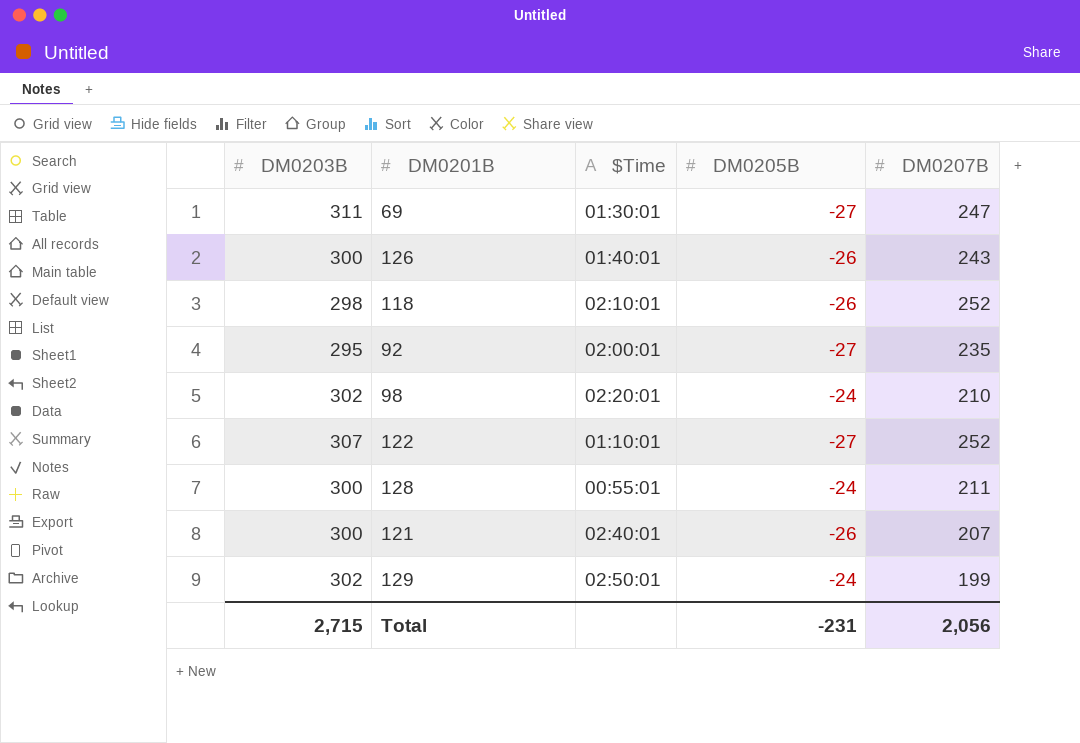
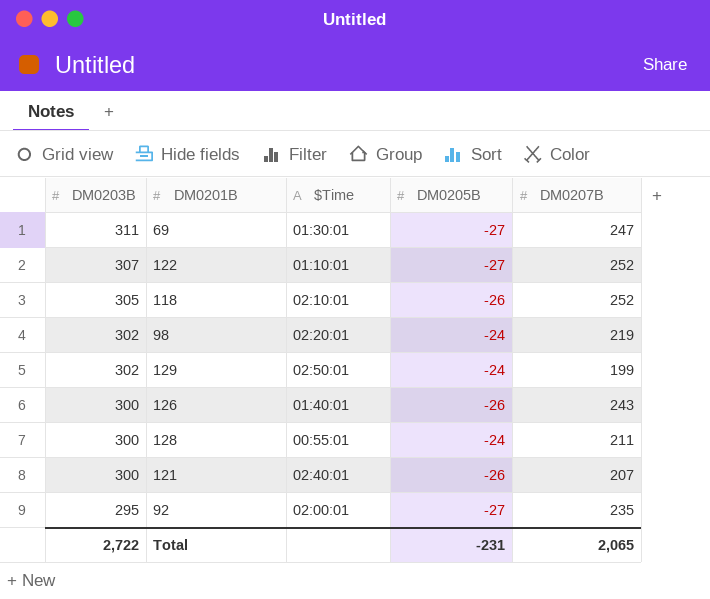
row order: none -> DM0203B descending
118 | DM0203B: 298 -> 305
98 | DM0207B: 210 -> 219
Total | DM0203B: 2,715 -> 2,722
Total | DM0207B: 2,056 -> 2,065

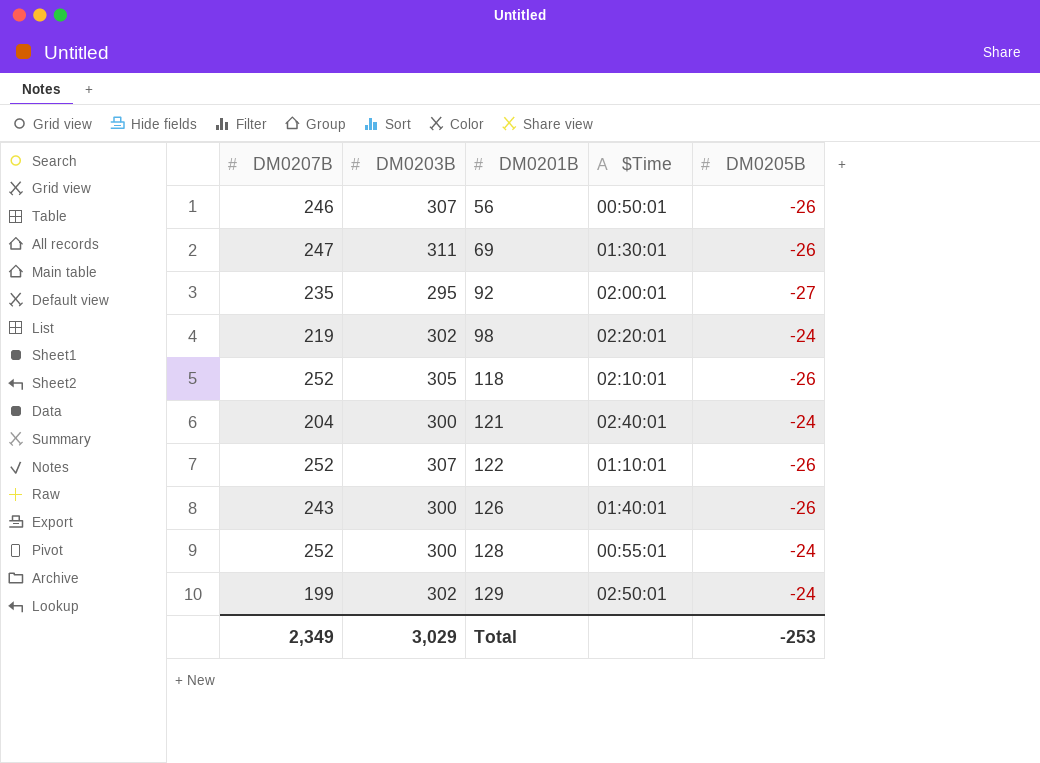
row order: DM0203B descending -> DM0201B ascending
column DM0207B | position: 5 -> 1
row 56: none -> 246 | 307 | 00:50:01 | -26
69 | DM0205B: -27 -> -26
121 | DM0207B: 207 -> 204
121 | DM0205B: -26 -> -24
122 | DM0205B: -27 -> -26
128 | DM0207B: 211 -> 252
Total | DM0207B: 2,065 -> 2,349
Total | DM0203B: 2,722 -> 3,029
Total | DM0205B: -231 -> -253

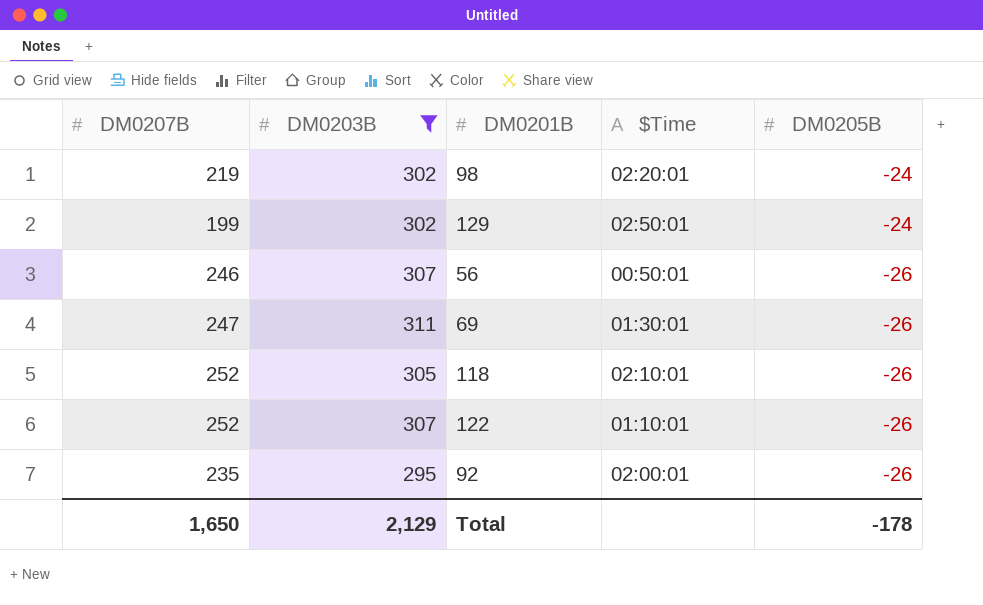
filter: none -> DM0203B != 300
row order: DM0201B ascending -> DM0205B descending
92 | DM0205B: -27 -> -26
Total | DM0207B: 2,349 -> 1,650
Total | DM0203B: 3,029 -> 2,129
Total | DM0205B: -253 -> -178

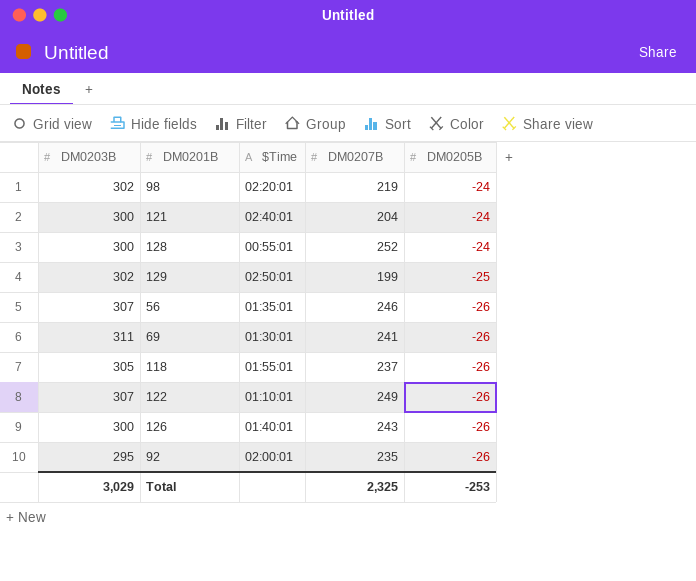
filter: DM0203B != 300 -> none
column DM0207B | position: 1 -> 4
129 | DM0205B: -24 -> -25
56 | $Time: 00:50:01 -> 01:35:01
69 | DM0207B: 247 -> 241
118 | $Time: 02:10:01 -> 01:55:01
118 | DM0207B: 252 -> 237
122 | DM0207B: 252 -> 249
Total | DM0203B: 2,129 -> 3,029
Total | DM0207B: 1,650 -> 2,325
Total | DM0205B: -178 -> -253

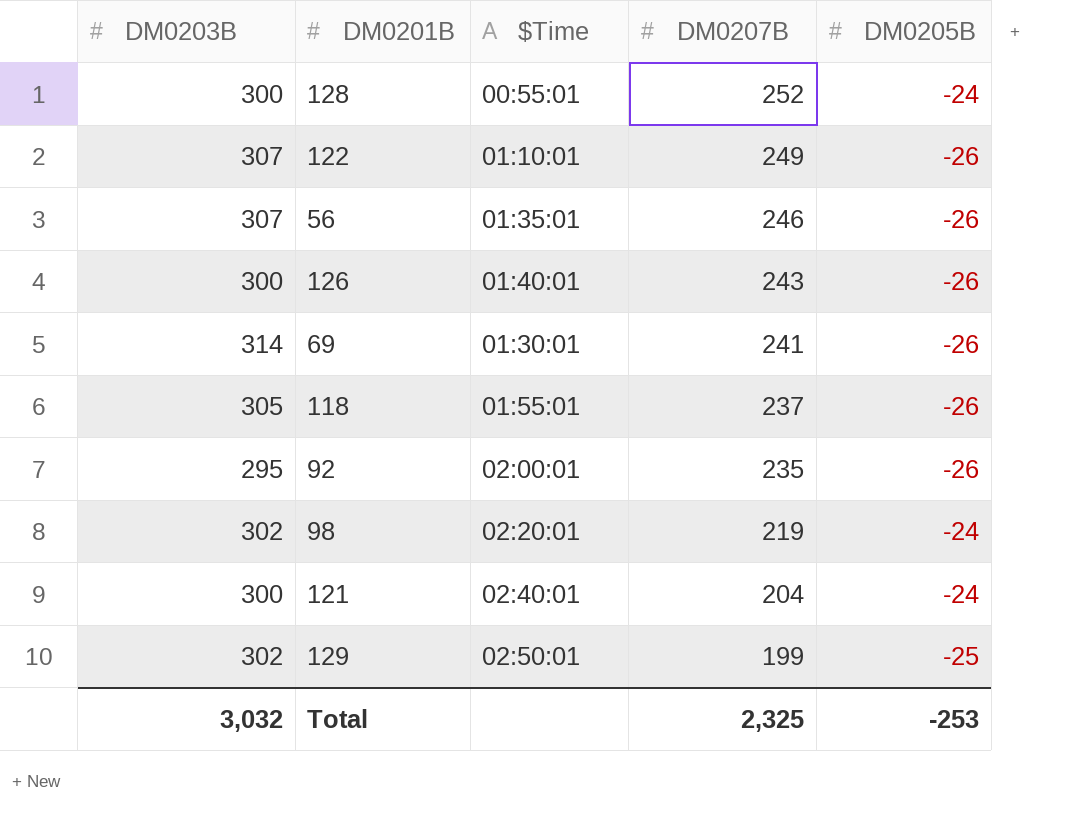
row order: DM0205B descending -> DM0207B descending
69 | DM0203B: 311 -> 314
Total | DM0203B: 3,029 -> 3,032

